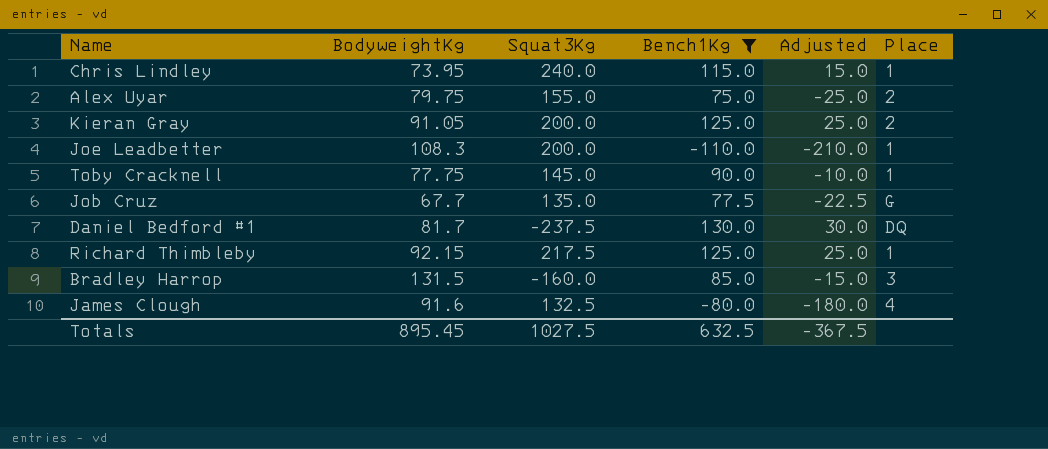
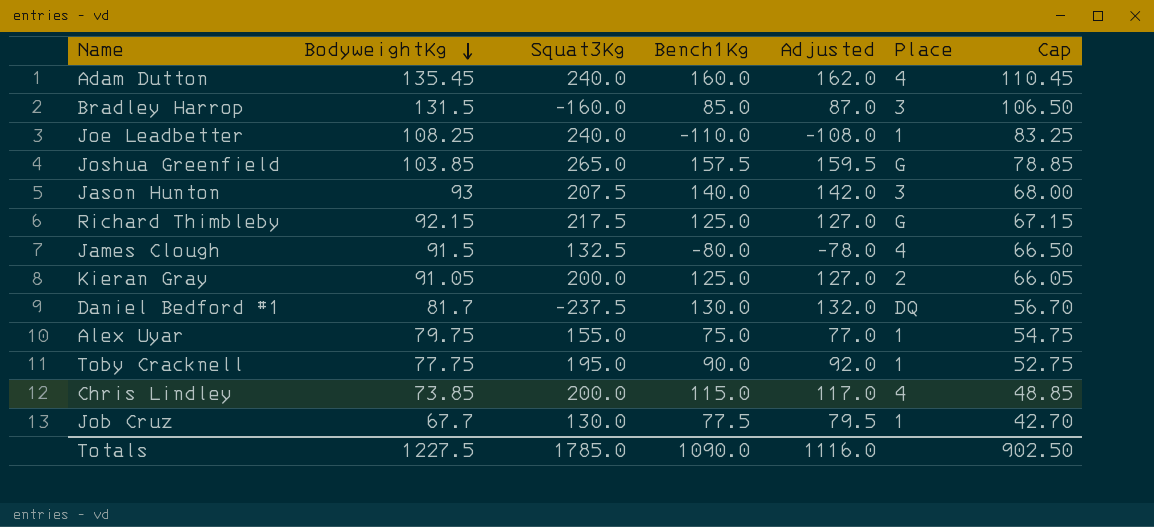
filter: Bench1Kg <= 130.0 -> none
row order: none -> BodyweightKg descending
column Adjusted | formula: [Bench1Kg] - 100 -> [Bench1Kg] + 2
column Cap | formula: none -> [BodyweightKg] - 25
Joe Leadbetter | BodyweightKg: 108.3 -> 108.25
Joe Leadbetter | Squat3Kg: 200.0 -> 240.0
Richard Thimbleby | Place: 1 -> G
James Clough | BodyweightKg: 91.6 -> 91.5
Alex Uyar | Place: 2 -> 1
Toby Cracknell | Squat3Kg: 145.0 -> 195.0
Chris Lindley | BodyweightKg: 73.95 -> 73.85
Chris Lindley | Squat3Kg: 240.0 -> 200.0
Chris Lindley | Place: 1 -> 4
Job Cruz | Squat3Kg: 135.0 -> 130.0
Job Cruz | Place: G -> 1
Totals | BodyweightKg: 895.45 -> 1227.5
Totals | Squat3Kg: 1027.5 -> 1785.0
Totals | Bench1Kg: 632.5 -> 1090.0
Totals | Adjusted: -367.5 -> 1116.0

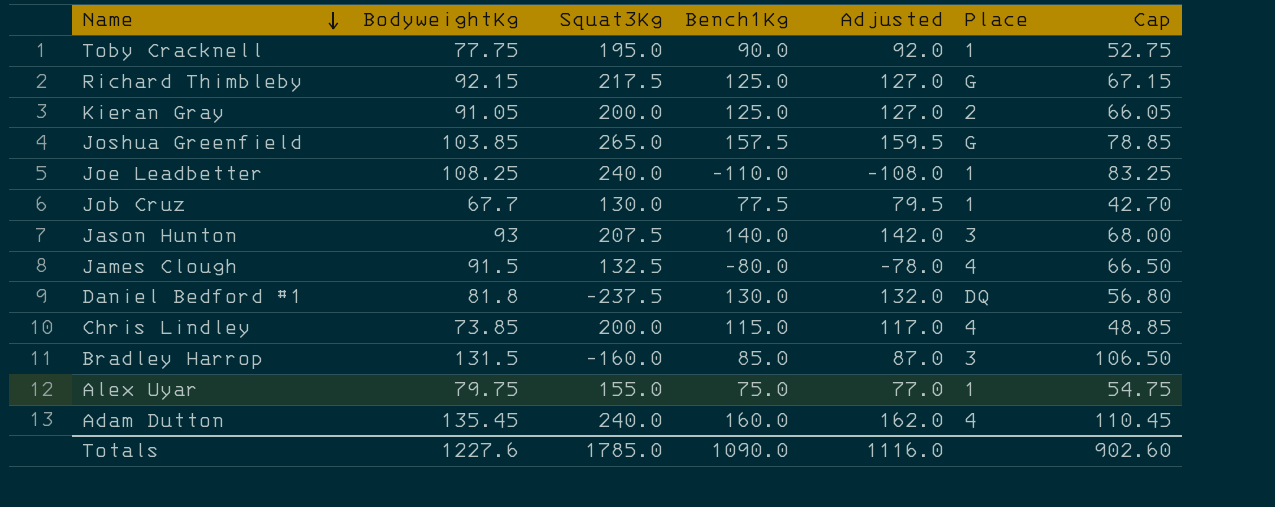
row order: BodyweightKg descending -> Name descending
Daniel Bedford #1 | BodyweightKg: 81.7 -> 81.8
Daniel Bedford #1 | Cap: 56.70 -> 56.80
Totals | BodyweightKg: 1227.5 -> 1227.6
Totals | Cap: 902.50 -> 902.60

